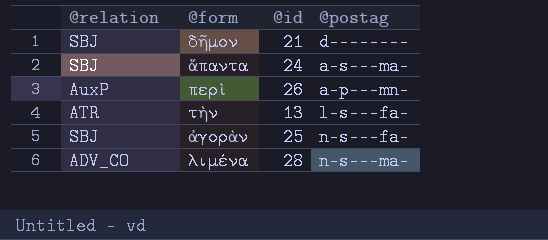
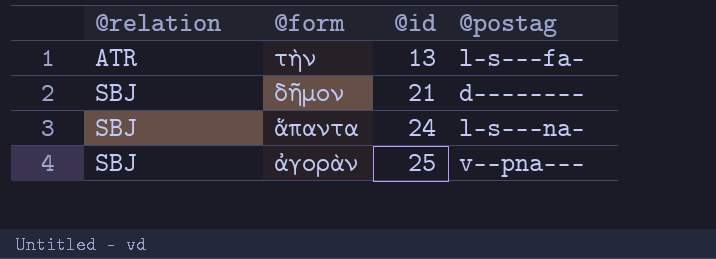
row order: none -> @relation ascending
row περὶ: AuxP | 26 | a-p---mn- -> none
row λιμένα: ADV_CO | 28 | n-s---ma- -> none
ἅπαντα | @postag: a-s---ma- -> l-s---na-
ἀγορὰν | @postag: n-s---fa- -> v--pna---

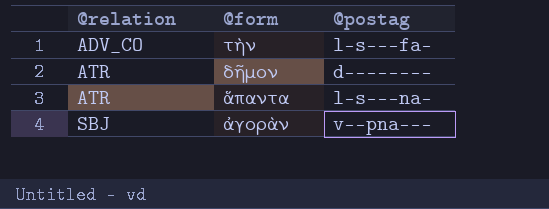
column @id | position: 3 -> none
τὴν | @relation: ATR -> ADV_CO
δῆμον | @relation: SBJ -> ATR
ἅπαντα | @relation: SBJ -> ATR

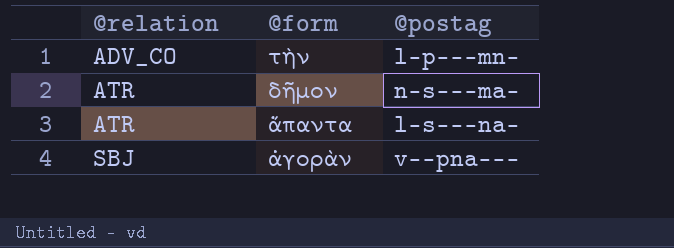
τὴν | @postag: l-s---fa- -> l-p---mn-
δῆμον | @postag: d-------- -> n-s---ma-

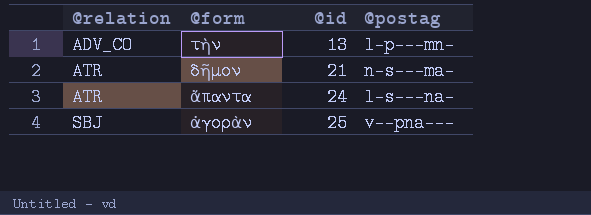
column @id | position: none -> 3

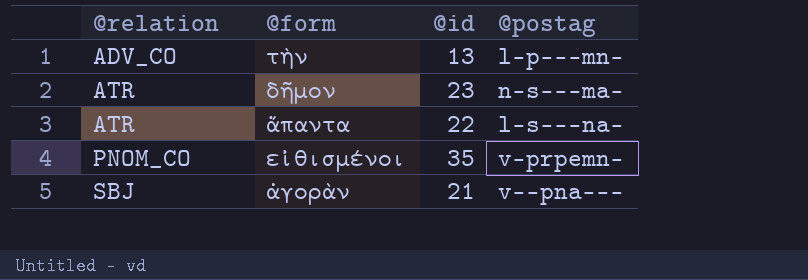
δῆμον | @id: 21 -> 23
ἅπαντα | @id: 24 -> 22
row εἰθισμένοι: none -> PNOM_CO | 35 | v-prpemn-
ἀγορὰν | @id: 25 -> 21

